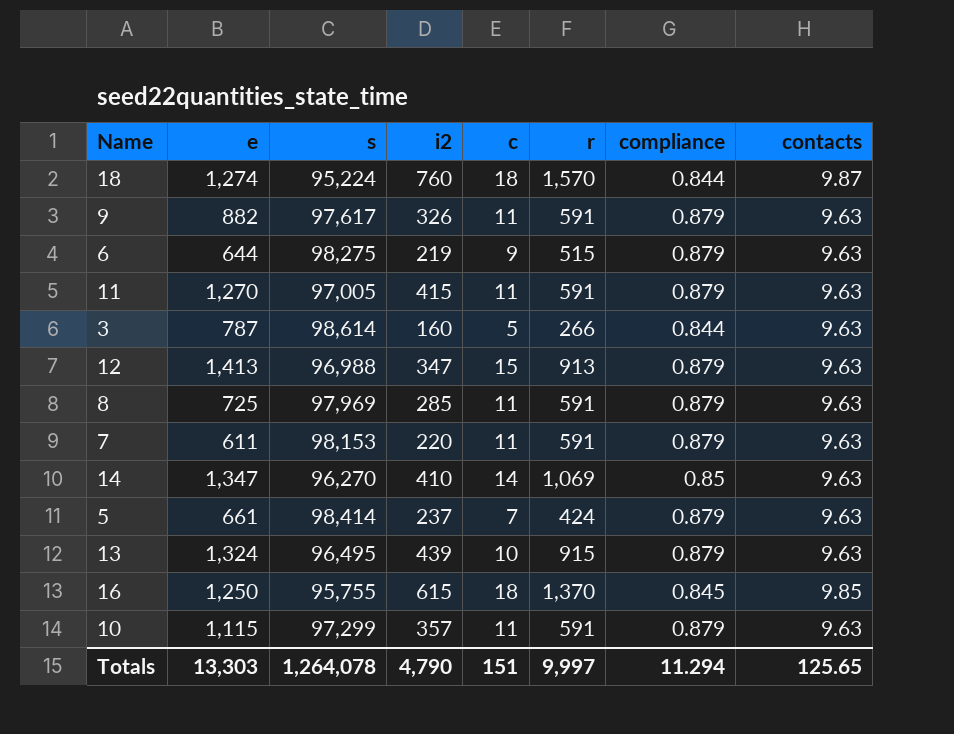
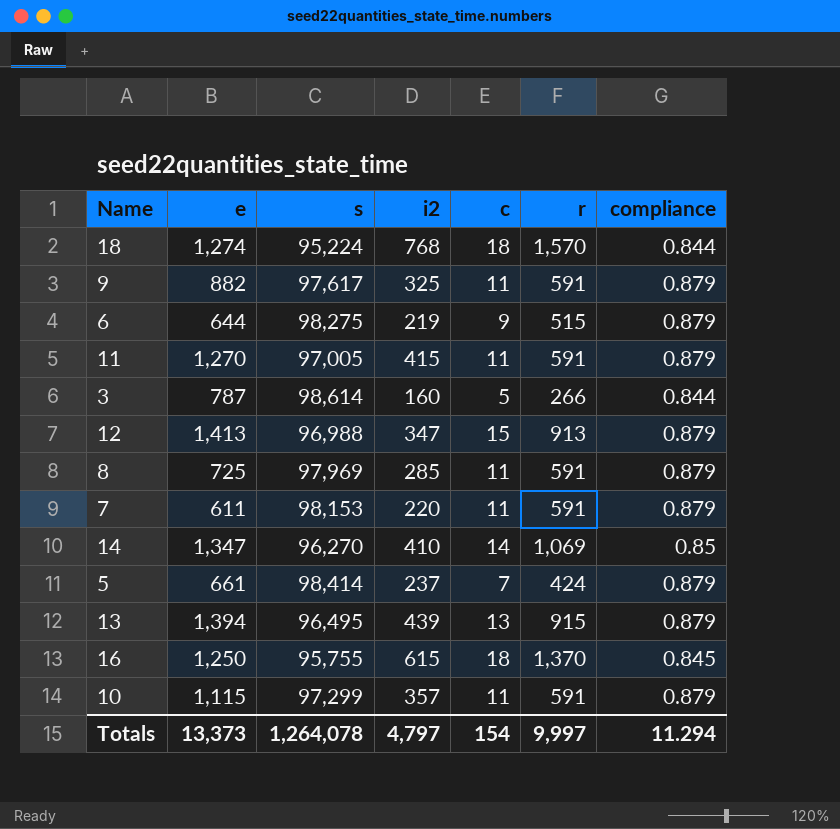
column contacts | position: 8 -> none
18 | i2: 760 -> 768
9 | i2: 326 -> 325
13 | e: 1,324 -> 1,394
13 | c: 10 -> 13
Totals | e: 13,303 -> 13,373
Totals | i2: 4,790 -> 4,797
Totals | c: 151 -> 154

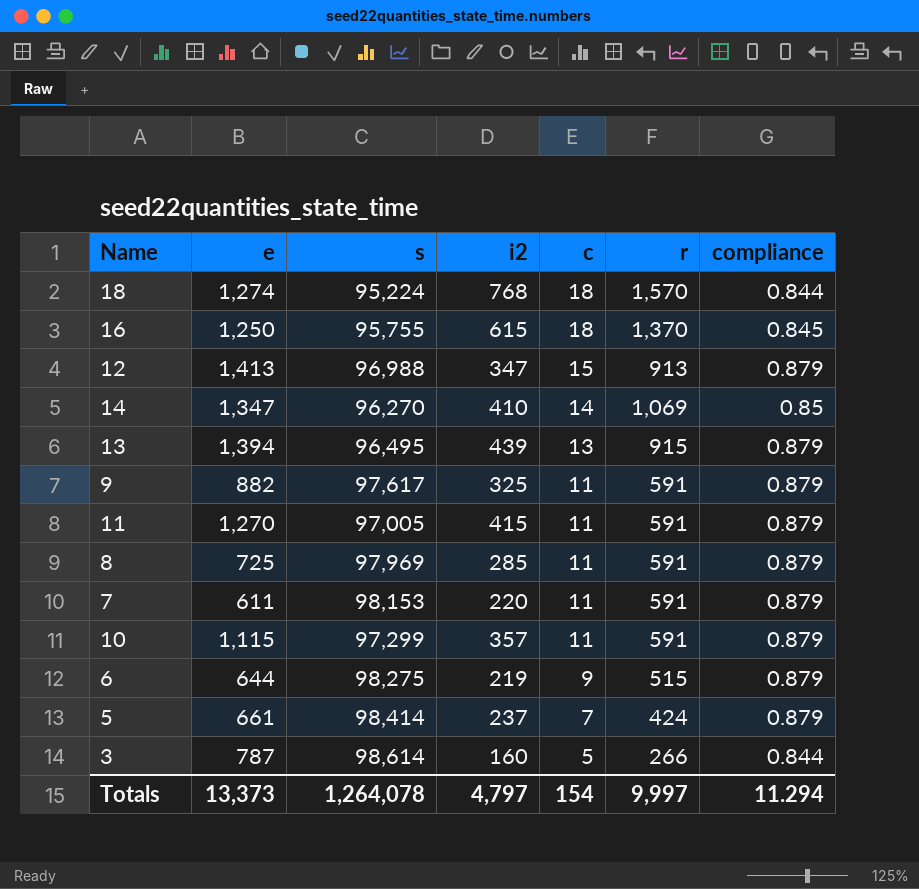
row order: none -> c descending

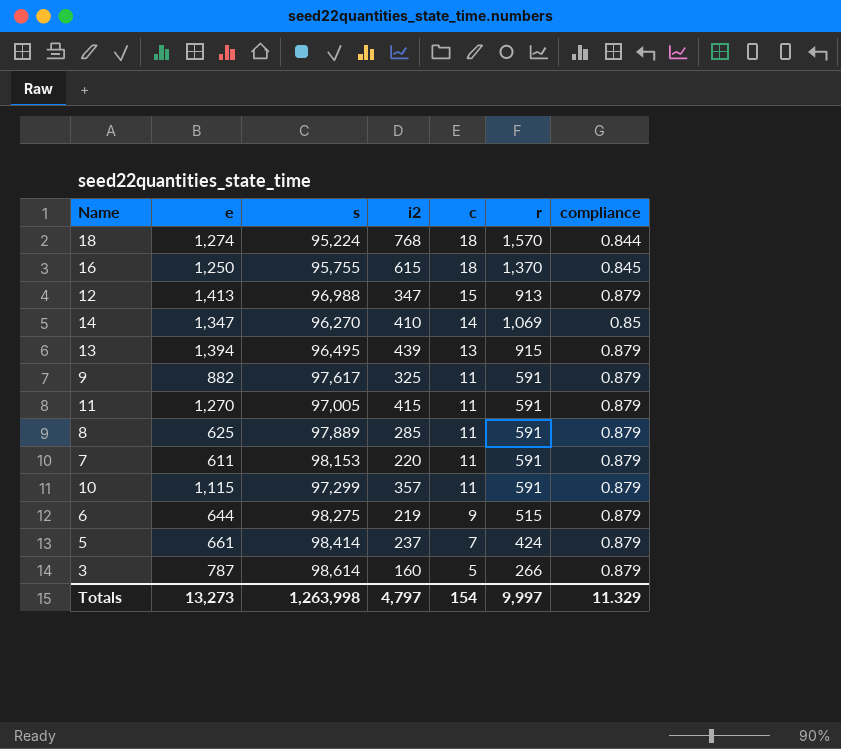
8 | e: 725 -> 625
8 | s: 97,969 -> 97,889
3 | compliance: 0.844 -> 0.879
Totals | e: 13,373 -> 13,273
Totals | s: 1,264,078 -> 1,263,998
Totals | compliance: 11.294 -> 11.329

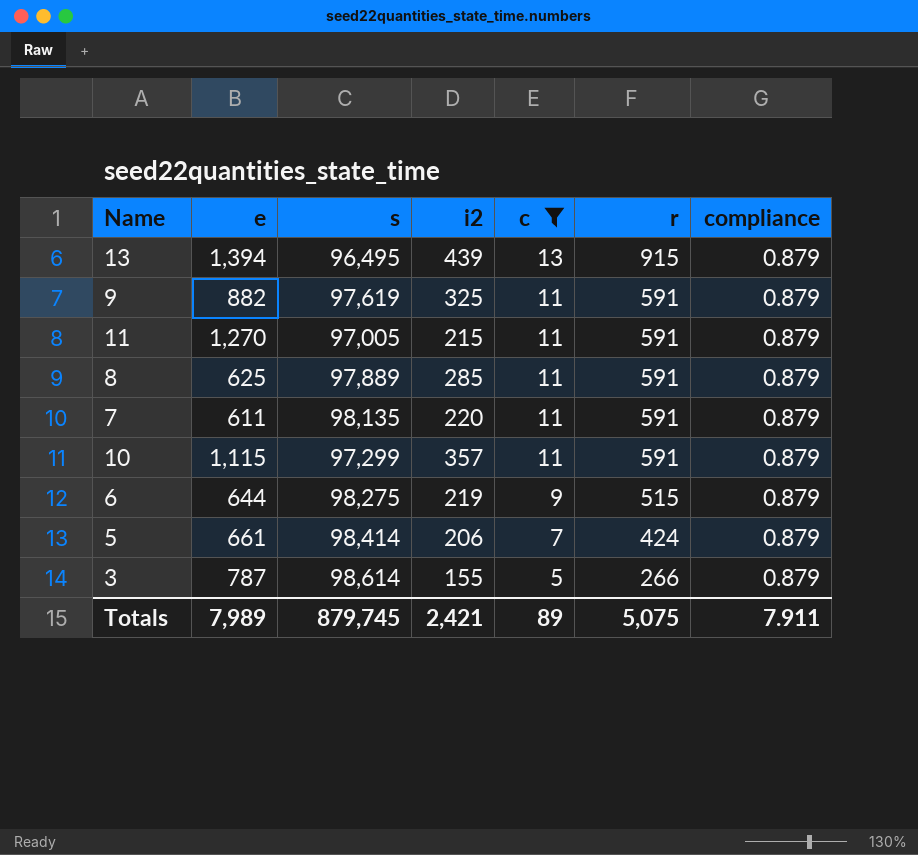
filter: none -> c <= 13
9 | s: 97,617 -> 97,619
11 | i2: 415 -> 215
7 | s: 98,153 -> 98,135
5 | i2: 237 -> 206
3 | i2: 160 -> 155
Totals | e: 13,273 -> 7,989
Totals | s: 1,263,998 -> 879,745
Totals | i2: 4,797 -> 2,421
Totals | c: 154 -> 89
Totals | r: 9,997 -> 5,075
Totals | compliance: 11.329 -> 7.911

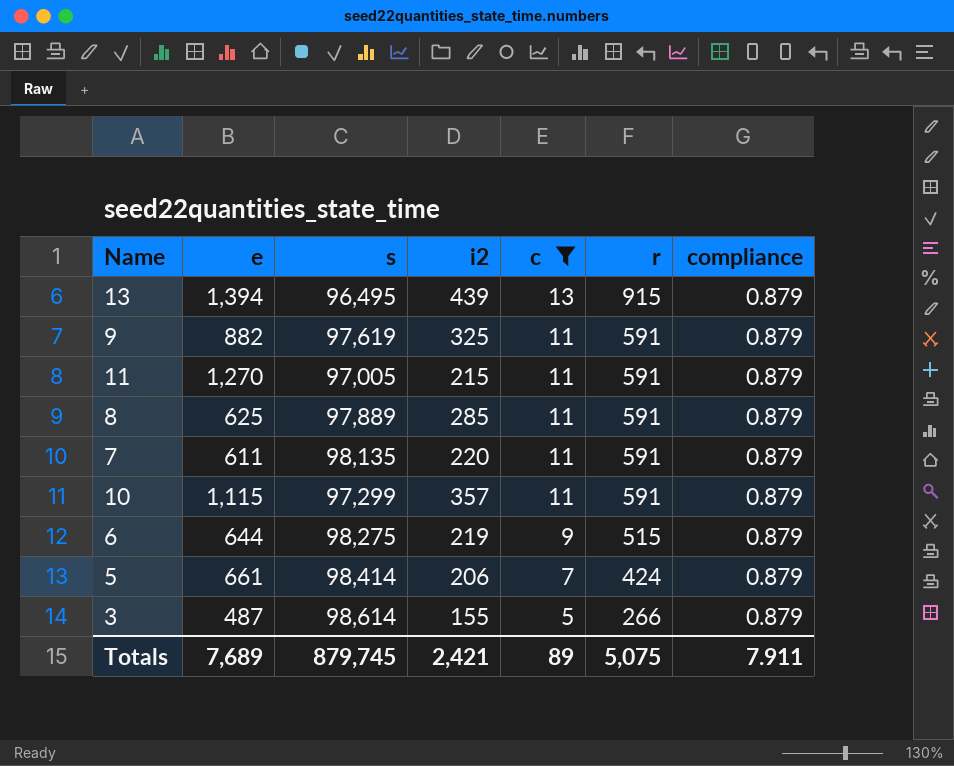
3 | e: 787 -> 487
Totals | e: 7,989 -> 7,689

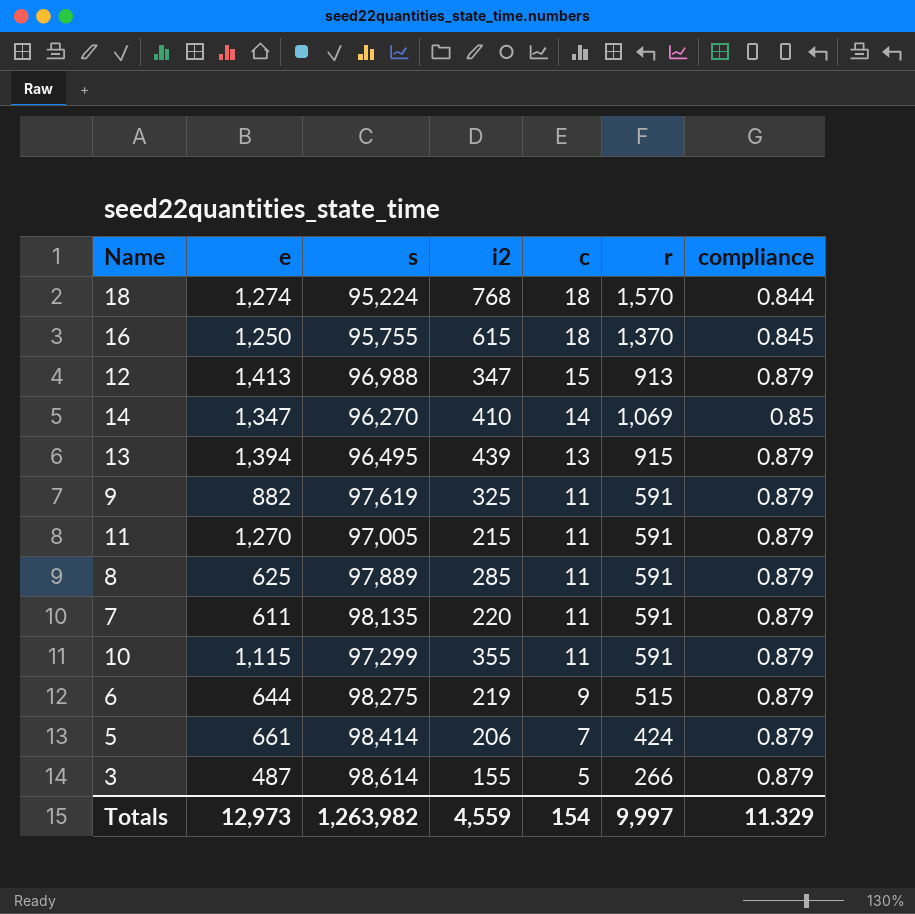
filter: c <= 13 -> none
10 | i2: 357 -> 355
Totals | e: 7,689 -> 12,973
Totals | s: 879,745 -> 1,263,982
Totals | i2: 2,421 -> 4,559
Totals | c: 89 -> 154
Totals | r: 5,075 -> 9,997
Totals | compliance: 7.911 -> 11.329

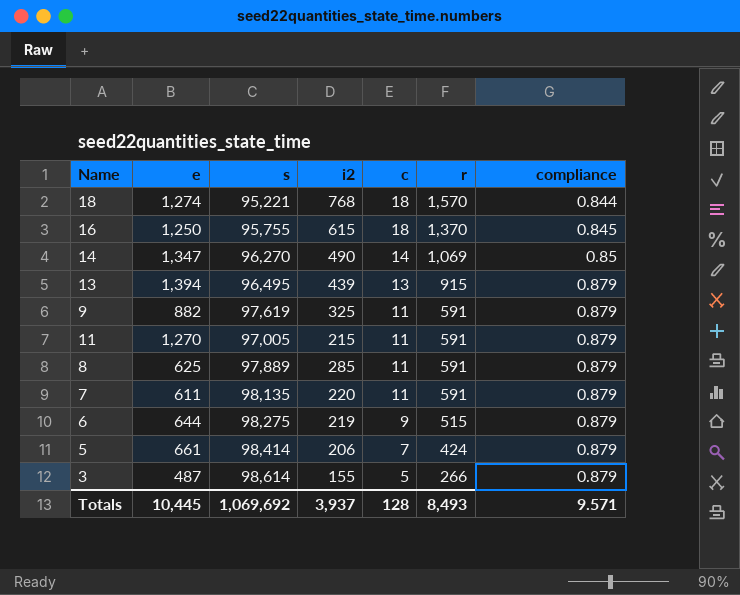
row 12: 1,413 | 96,988 | 347 | 15 | 913 | 0.879 -> none
row 10: 1,115 | 97,299 | 355 | 11 | 591 | 0.879 -> none
18 | s: 95,224 -> 95,221
14 | i2: 410 -> 490
Totals | e: 12,973 -> 10,445
Totals | s: 1,263,982 -> 1,069,692
Totals | i2: 4,559 -> 3,937
Totals | c: 154 -> 128
Totals | r: 9,997 -> 8,493
Totals | compliance: 11.329 -> 9.571

